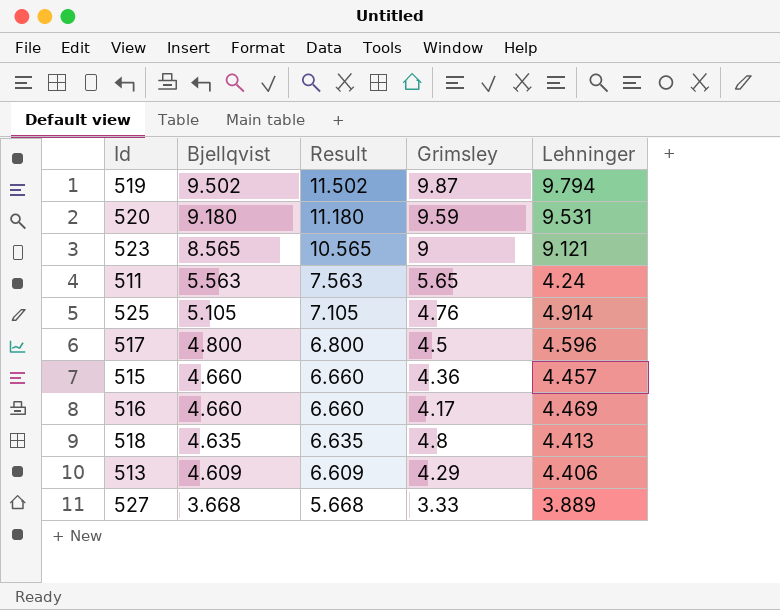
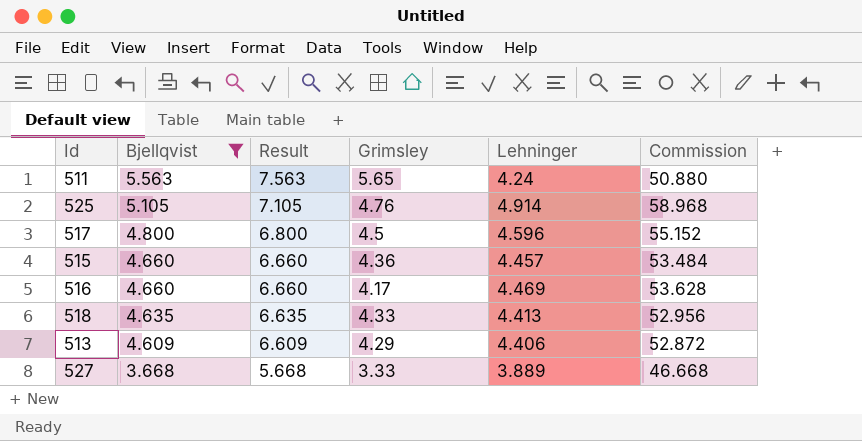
filter: none -> Bjellqvist <= 5.563
column Commission | formula: none -> [Lehninger] * 12
518 | Grimsley: 4.8 -> 4.33

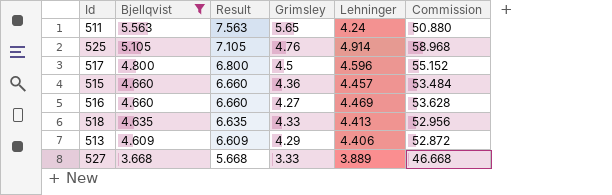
516 | Grimsley: 4.17 -> 4.27

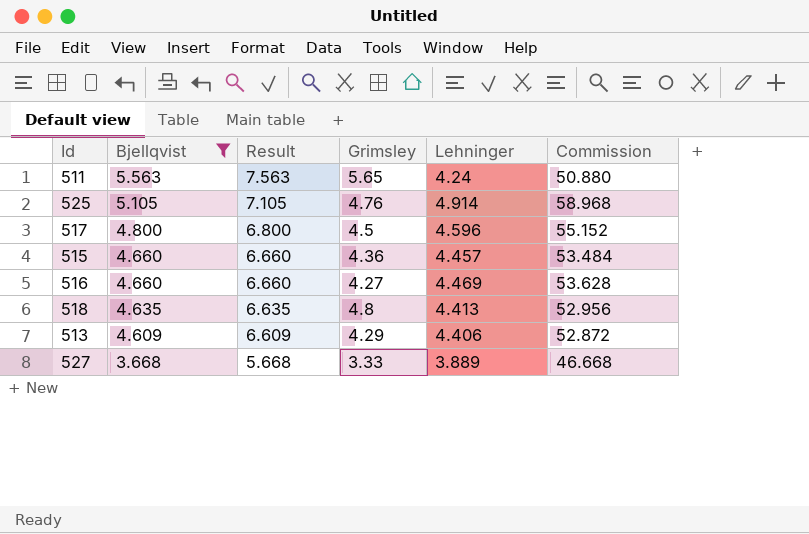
518 | Grimsley: 4.33 -> 4.8

